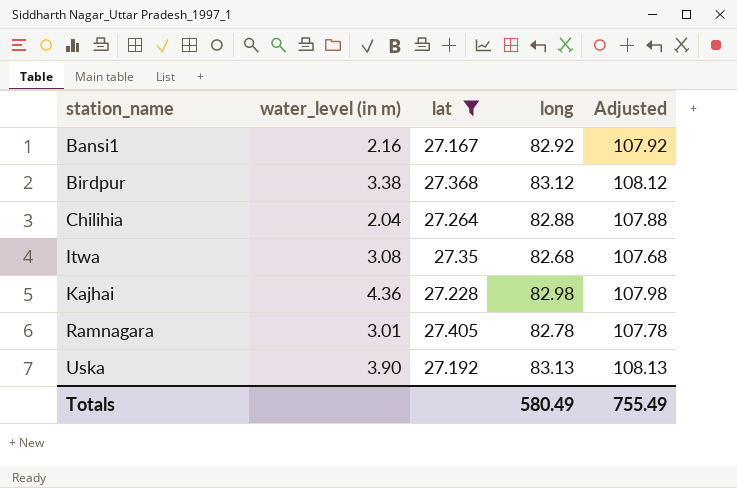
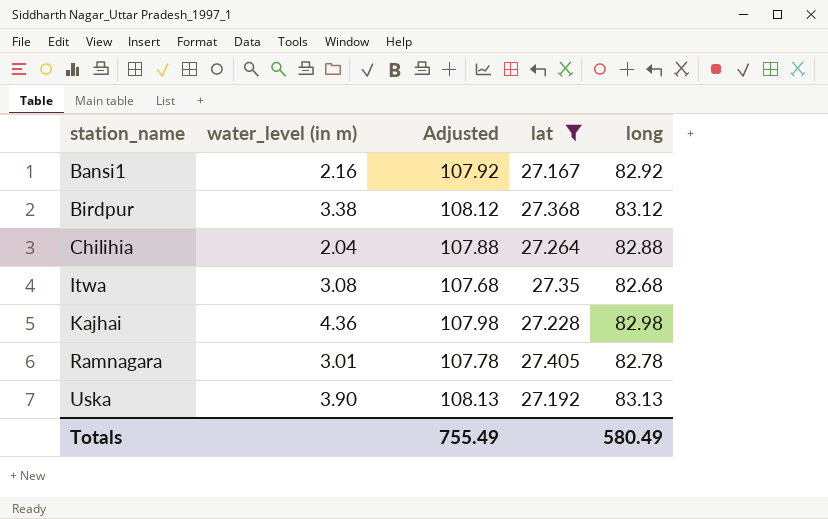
column Adjusted | position: 5 -> 3

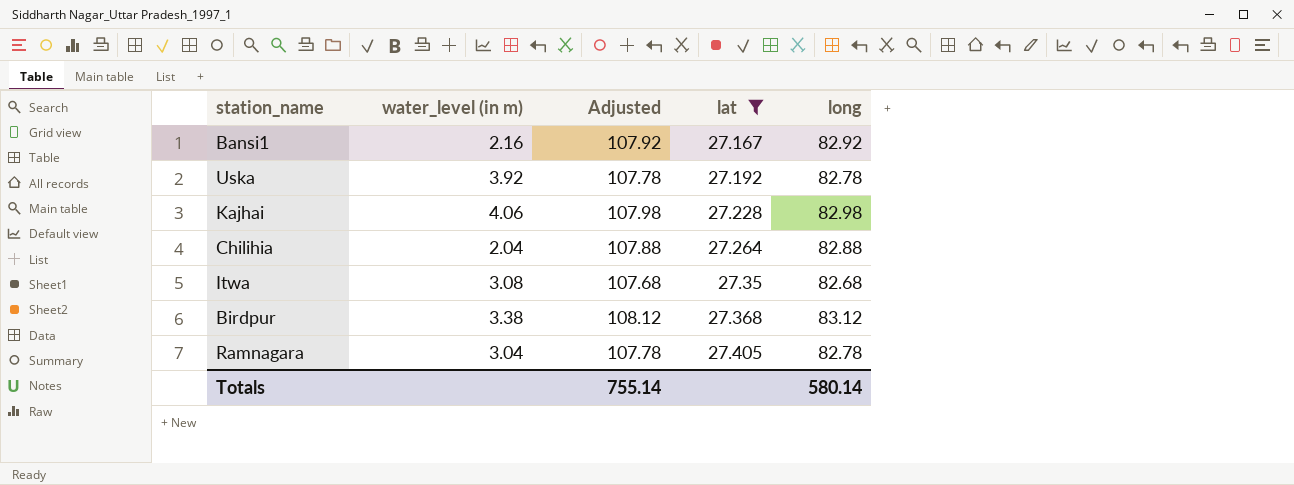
row order: station_name ascending -> lat ascending
Uska | water_level (in m): 3.90 -> 3.92
Uska | Adjusted: 108.13 -> 107.78
Uska | long: 83.13 -> 82.78
Kajhai | water_level (in m): 4.36 -> 4.06
Ramnagara | water_level (in m): 3.01 -> 3.04
Totals | Adjusted: 755.49 -> 755.14
Totals | long: 580.49 -> 580.14

